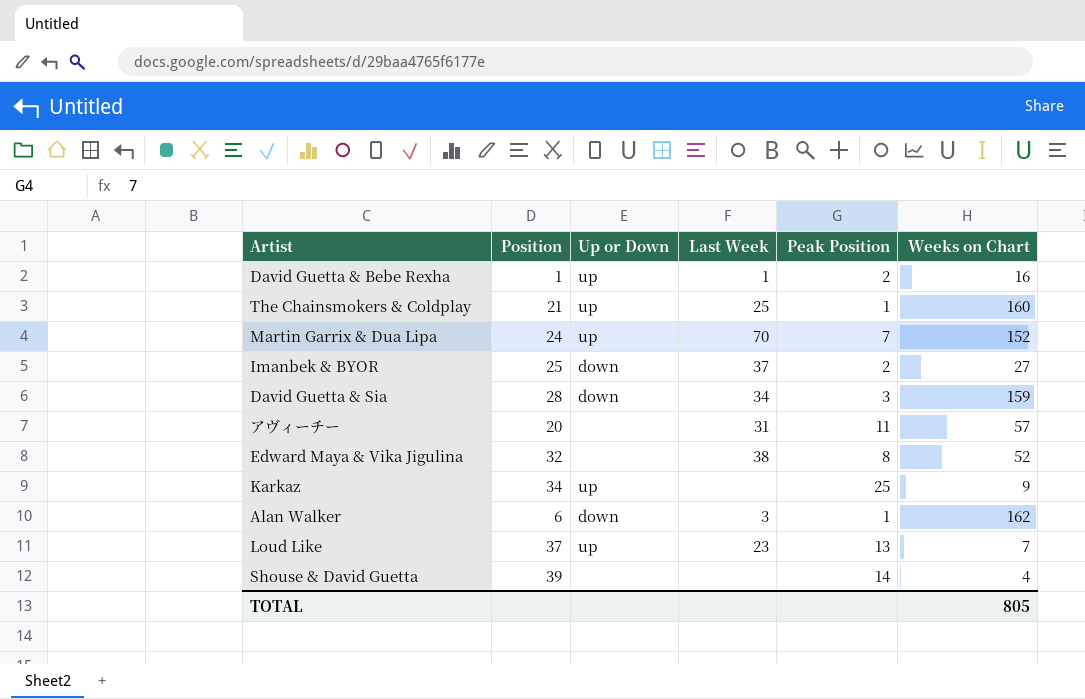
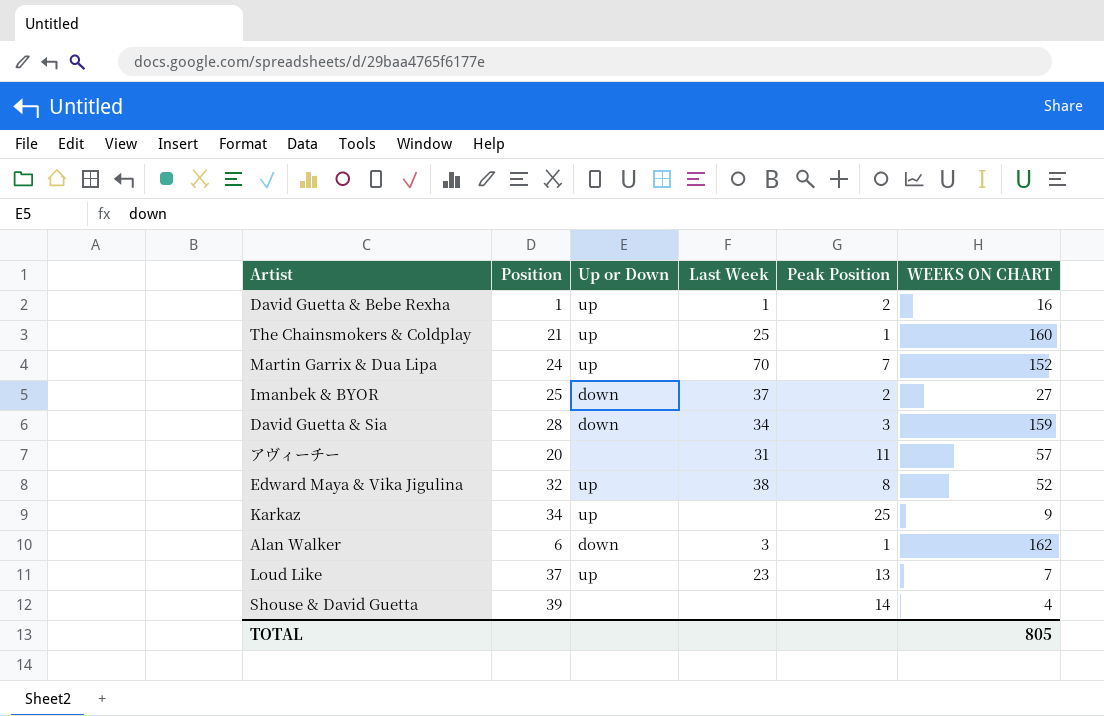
column name: Weeks on Chart -> WEEKS ON CHART
Edward Maya & Vika Jigulina | Up or Down: none -> up

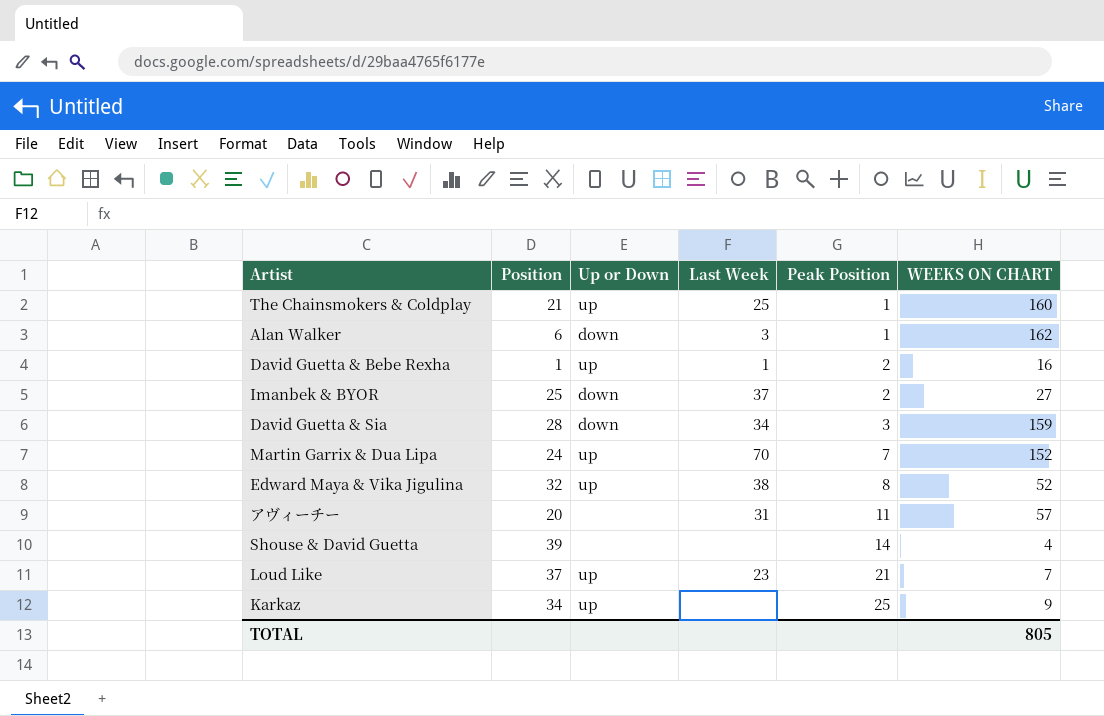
row order: none -> Peak Position ascending
Loud Like | Peak Position: 13 -> 21

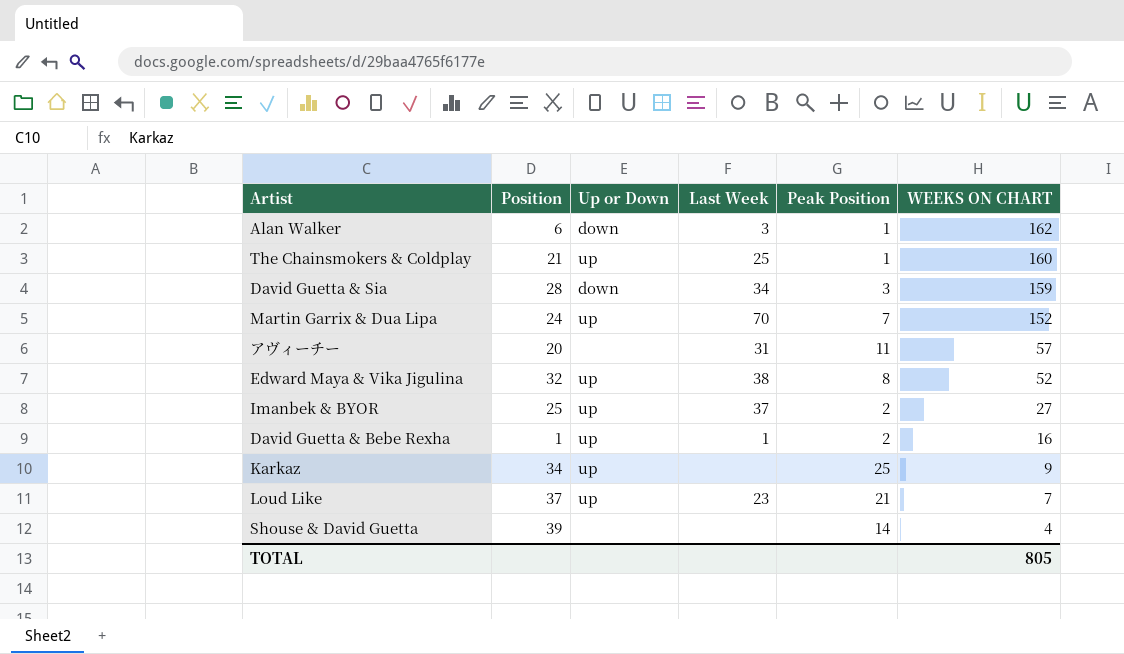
row order: Peak Position ascending -> WEEKS ON CHART descending
Imanbek & BYOR | Up or Down: down -> up

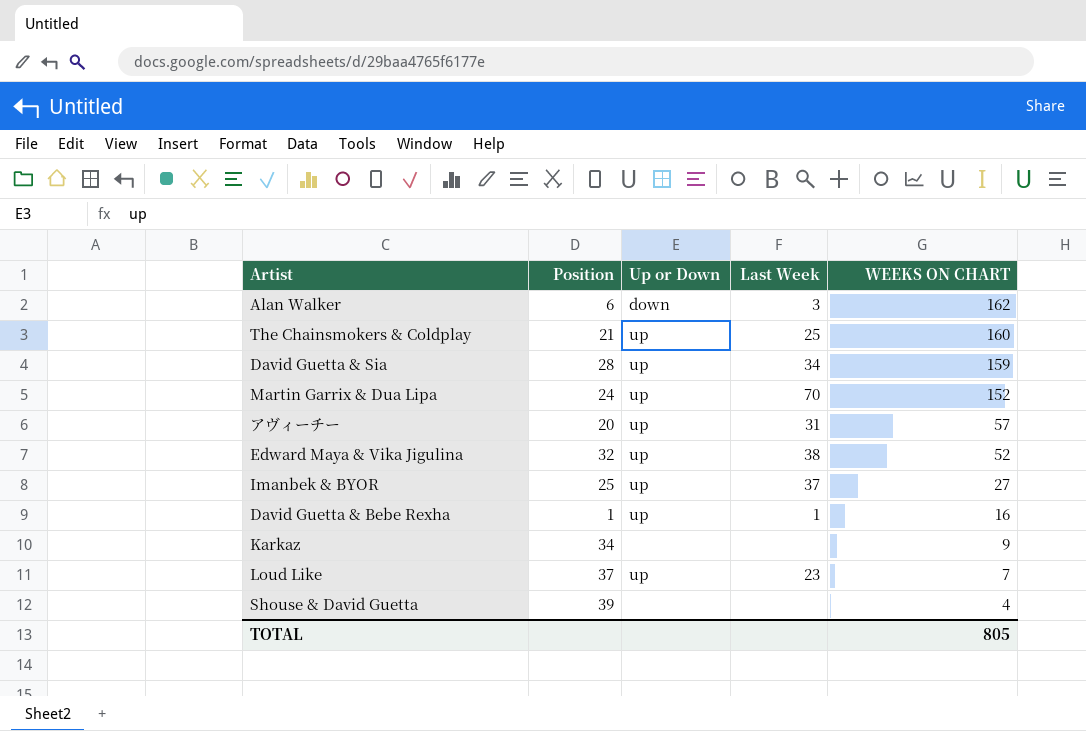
column Peak Position | position: 5 -> none
David Guetta & Sia | Up or Down: down -> up
アヴィーチー | Up or Down: none -> up
Karkaz | Up or Down: up -> none

